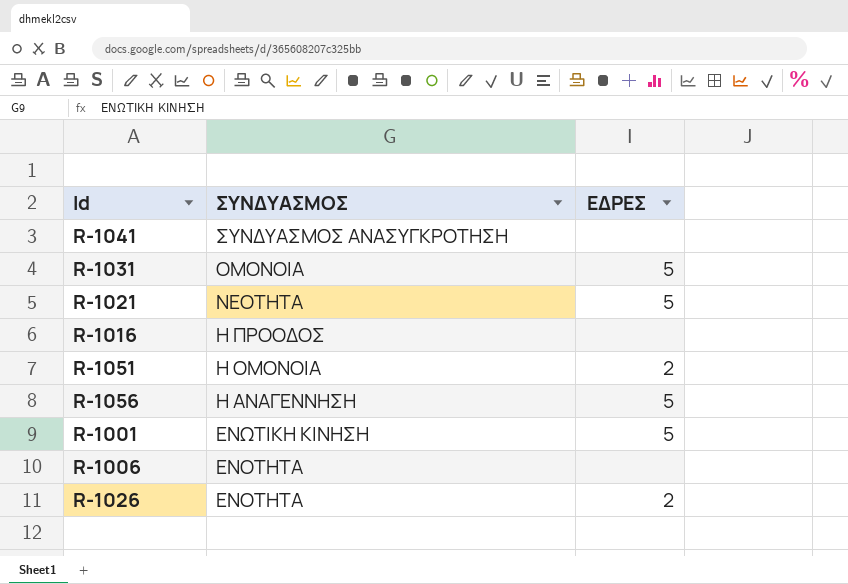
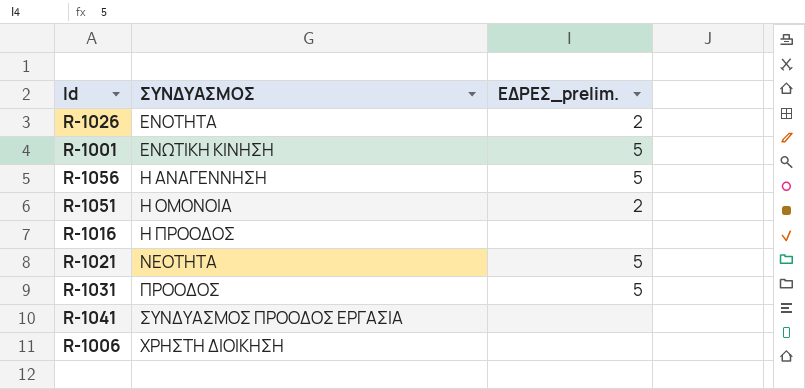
row order: ΣΥΝΔΥΑΣΜΟΣ descending -> ΣΥΝΔΥΑΣΜΟΣ ascending
column name: ΕΔΡΕΣ -> ΕΔΡΕΣ_prelim.
R-1031 | ΣΥΝΔΥΑΣΜΟΣ: ΟΜΟΝΟΙΑ -> ΠΡΟΟΔΟΣ
R-1041 | ΣΥΝΔΥΑΣΜΟΣ: ΣΥΝΔΥΑΣΜΟΣ ΑΝΑΣΥΓΚΡΟΤΗΣΗ -> ΣΥΝΔΥΑΣΜΟΣ ΠΡΟΟΔΟΣ ΕΡΓΑΣΙΑ
R-1006 | ΣΥΝΔΥΑΣΜΟΣ: ΕΝΟΤΗΤΑ -> ΧΡΗΣΤΗ ΔΙΟΙΚΗΣΗ

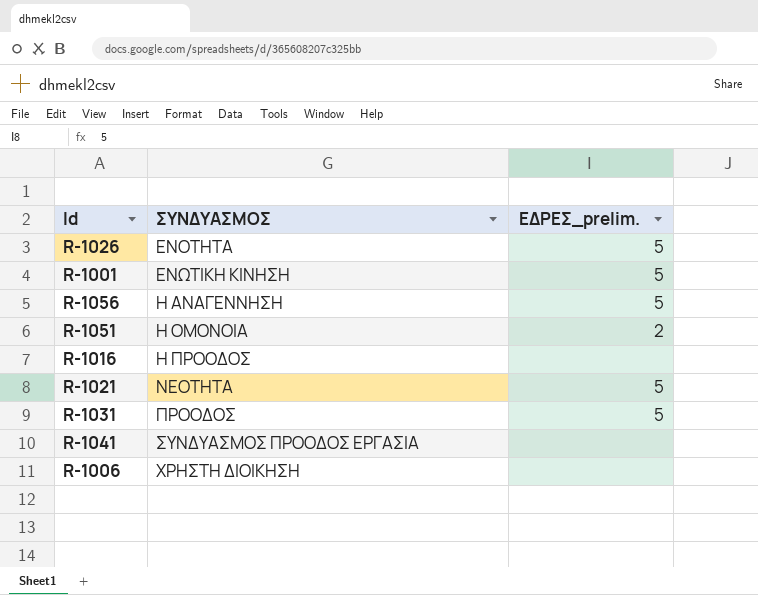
R-1026 | ΕΔΡΕΣ_prelim.: 2 -> 5

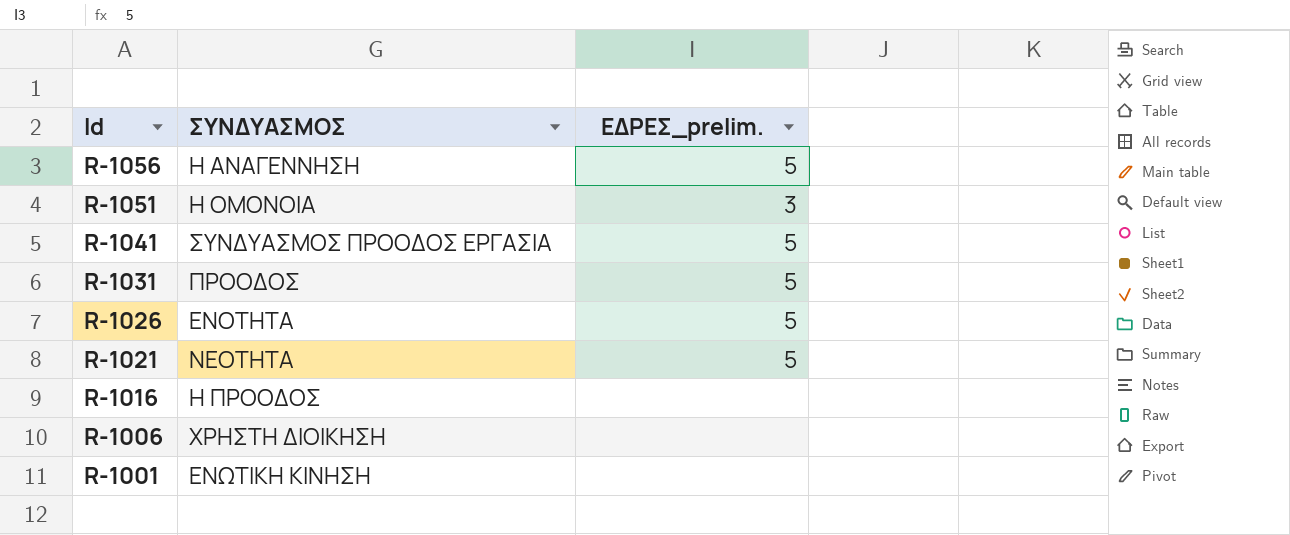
row order: ΣΥΝΔΥΑΣΜΟΣ ascending -> Id descending
R-1051 | ΕΔΡΕΣ_prelim.: 2 -> 3
R-1041 | ΕΔΡΕΣ_prelim.: none -> 5
R-1001 | ΕΔΡΕΣ_prelim.: 5 -> none

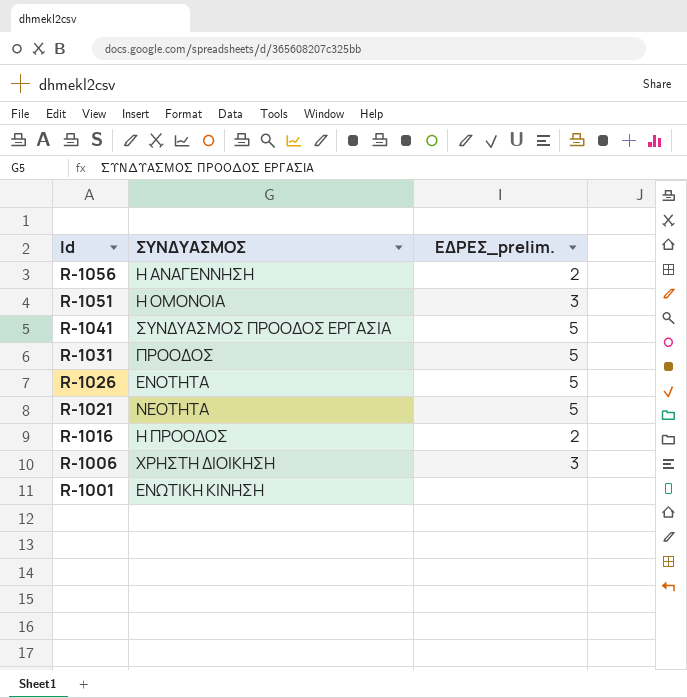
R-1056 | ΕΔΡΕΣ_prelim.: 5 -> 2
R-1016 | ΕΔΡΕΣ_prelim.: none -> 2
R-1006 | ΕΔΡΕΣ_prelim.: none -> 3

